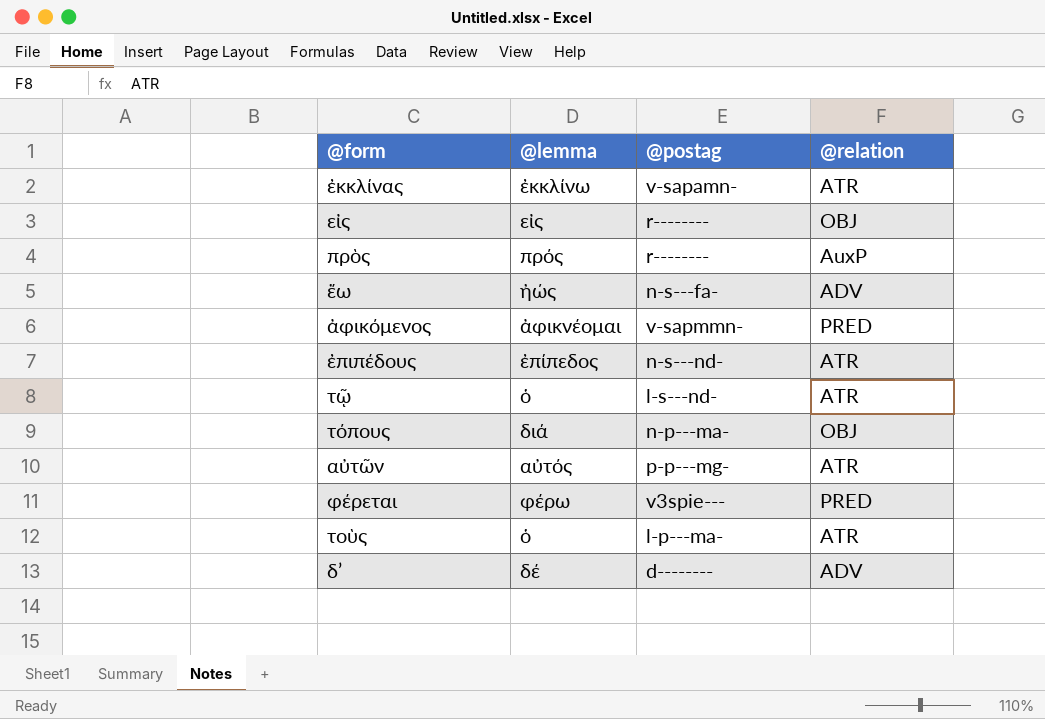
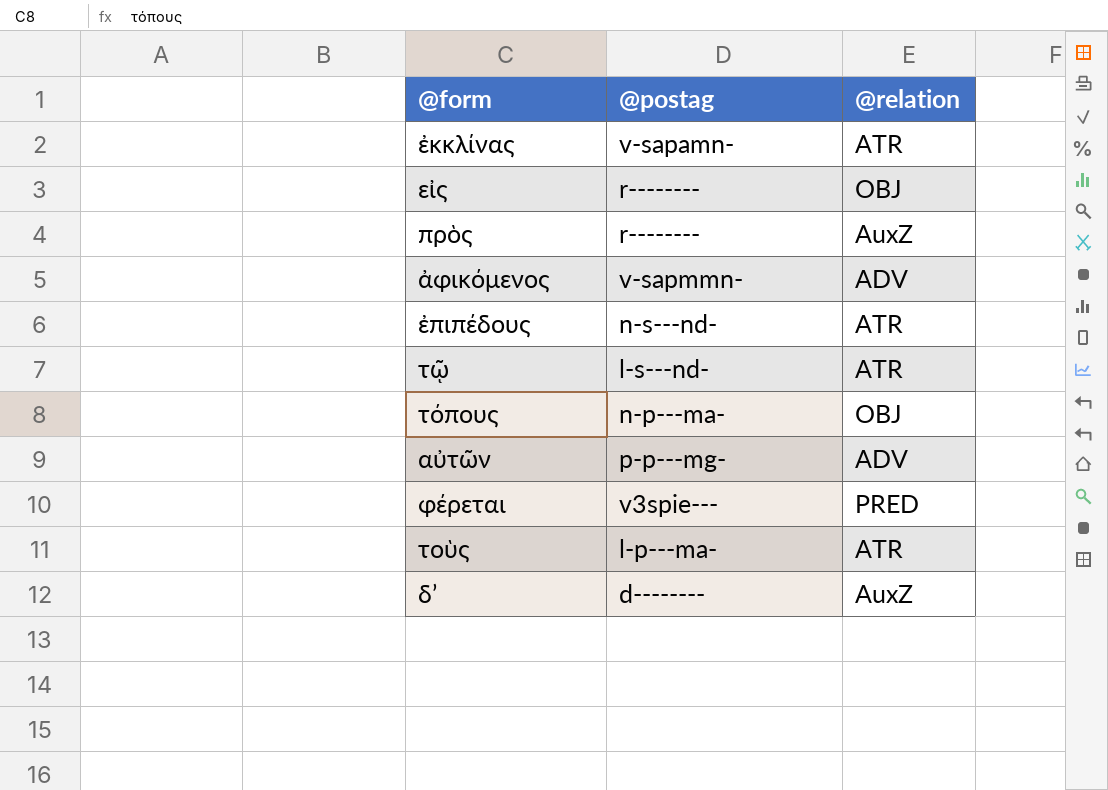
column @lemma | position: 2 -> none
row ἕω: ἠώς | n-s---fa- | ADV -> none
πρὸς | @relation: AuxP -> AuxZ
ἀφικόμενος | @relation: PRED -> ADV
αὐτῶν | @relation: ATR -> ADV
δʼ | @relation: ADV -> AuxZ

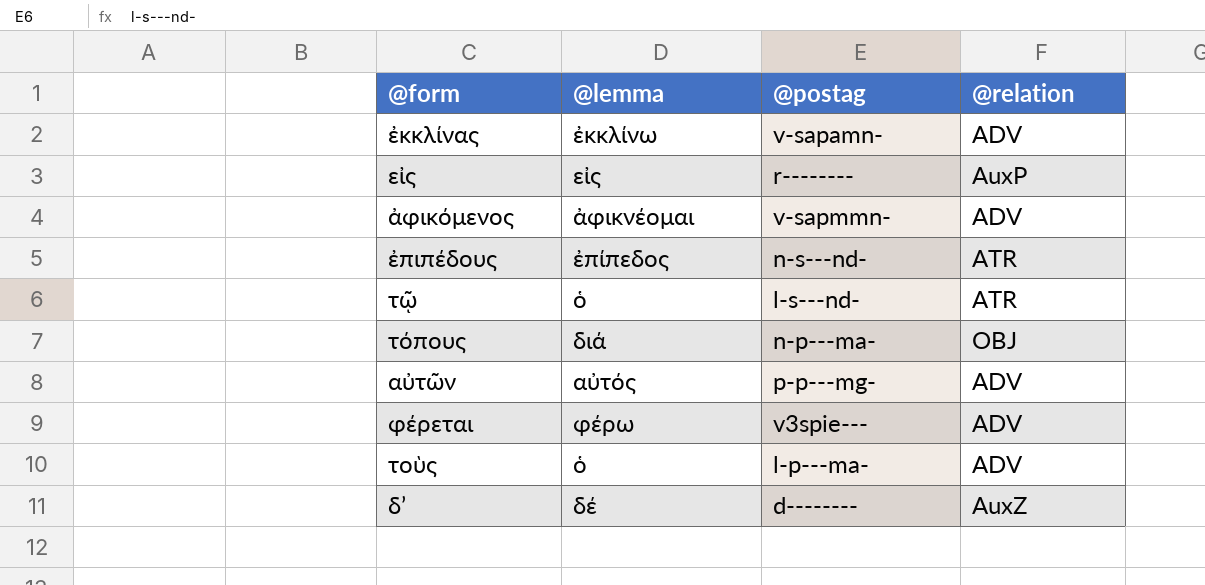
column @lemma | position: none -> 2
row πρὸς: r-------- | AuxZ -> none
ἐκκλίνας | @relation: ATR -> ADV
εἰς | @relation: OBJ -> AuxP
φέρεται | @relation: PRED -> ADV
τοὺς | @relation: ATR -> ADV

